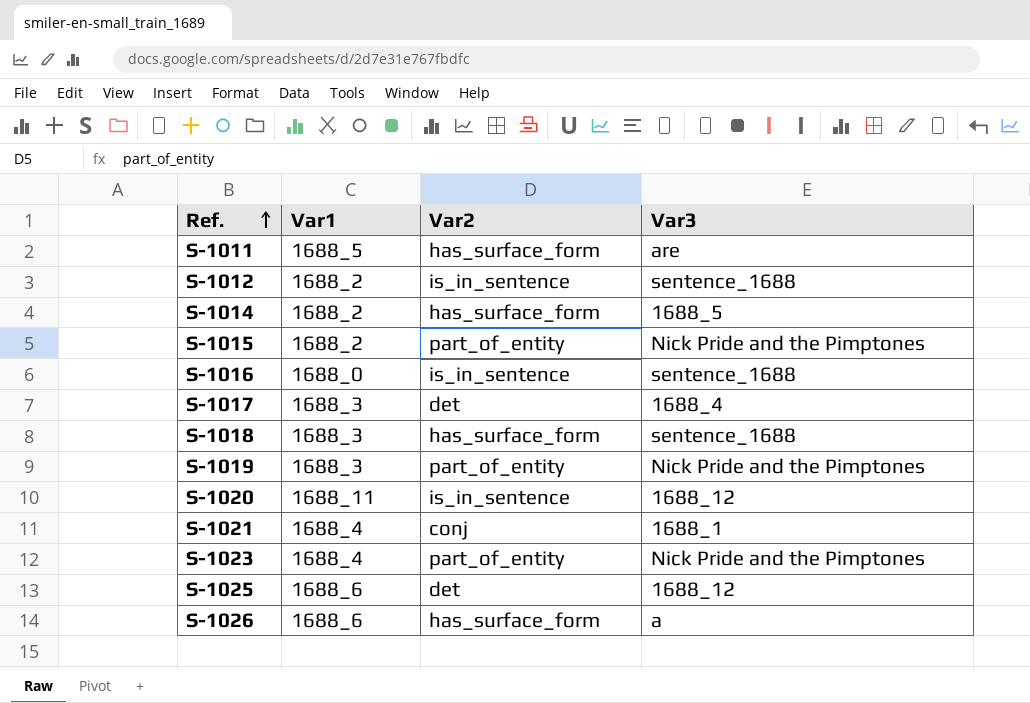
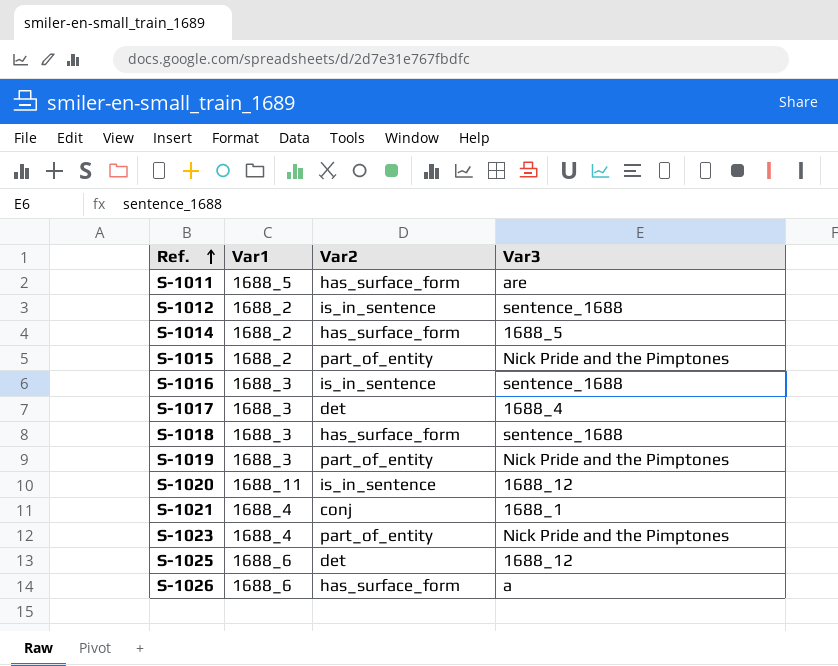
S-1016 | Var1: 1688_0 -> 1688_3

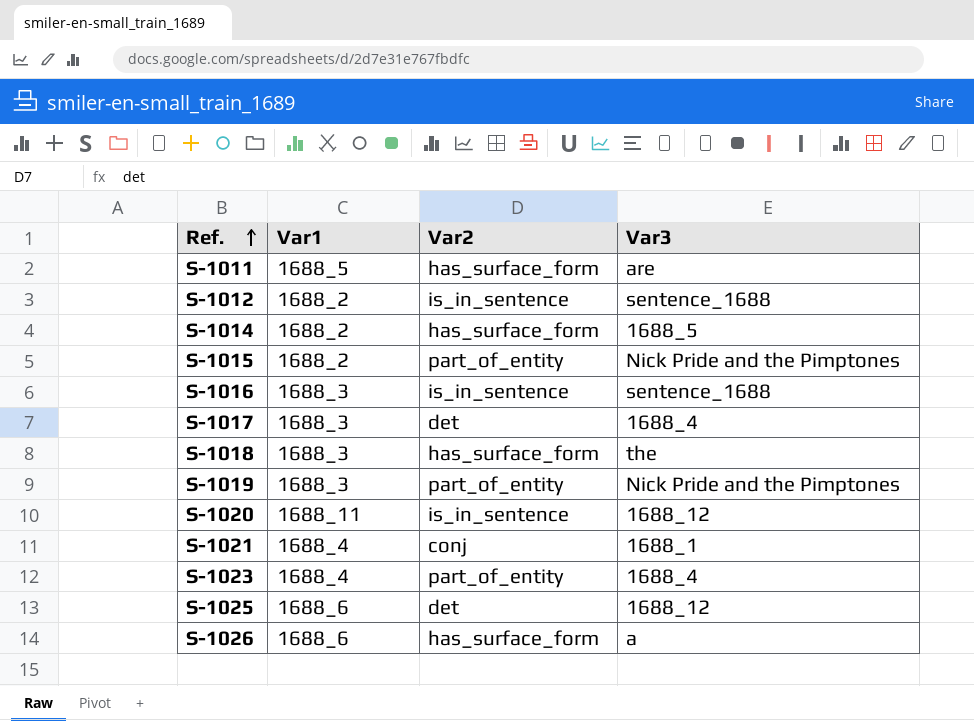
S-1018 | Var3: sentence_1688 -> the
S-1023 | Var3: Nick Pride and the Pimptones -> 1688_4

